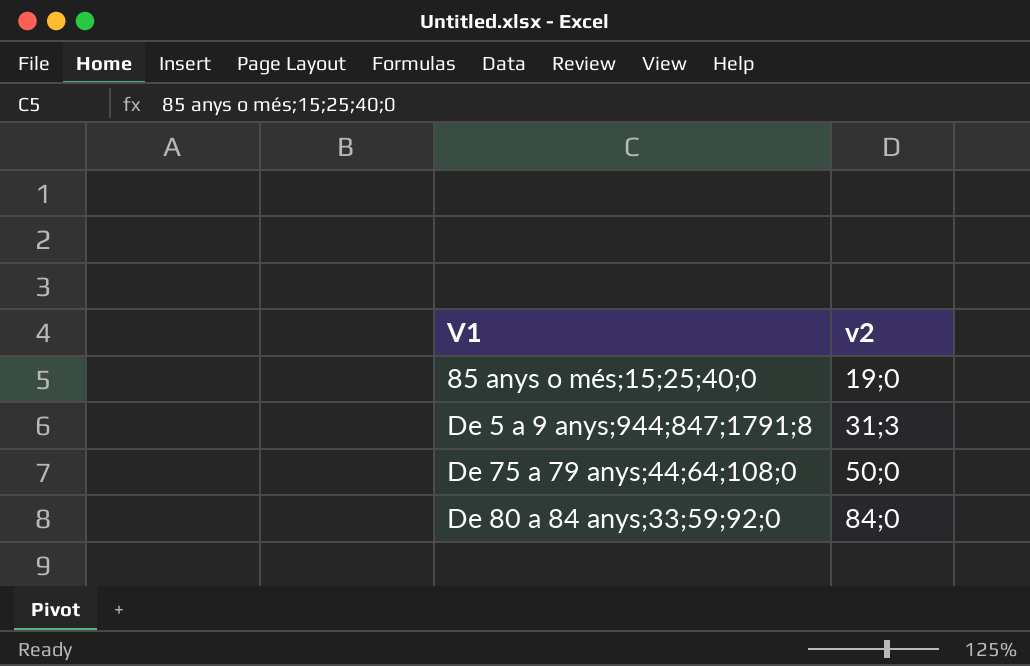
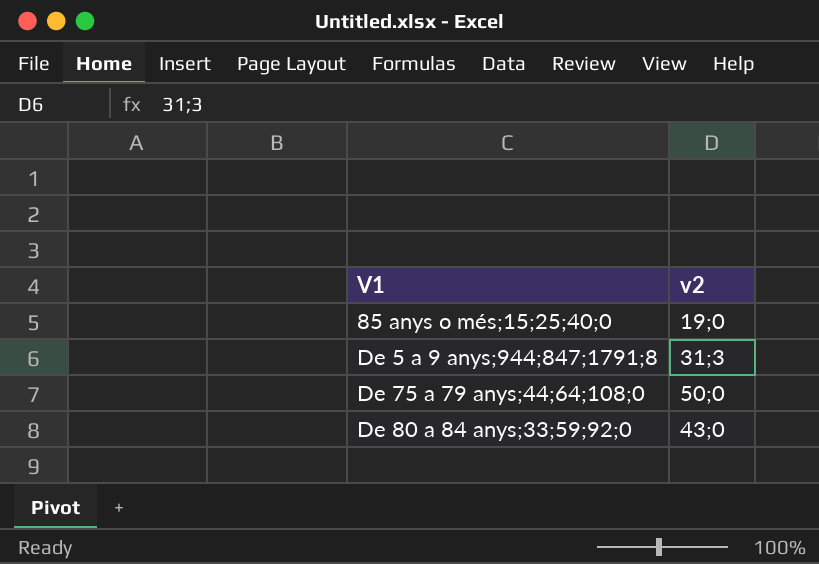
De 80 a 84 anys;33;59;92;0 | v2: 84;0 -> 43;0

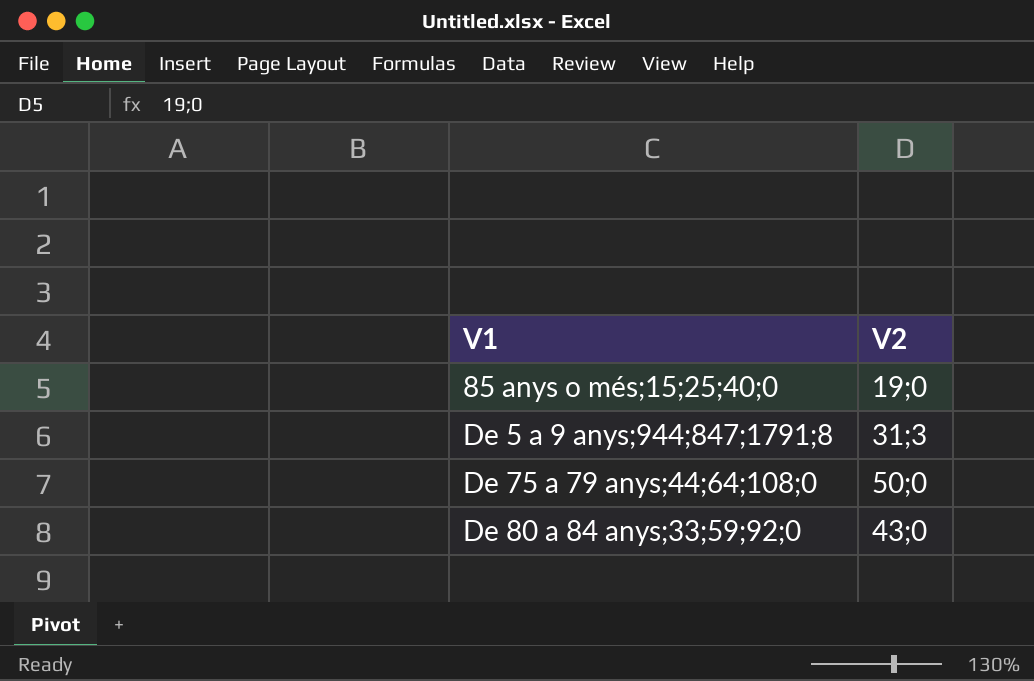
column name: v2 -> V2

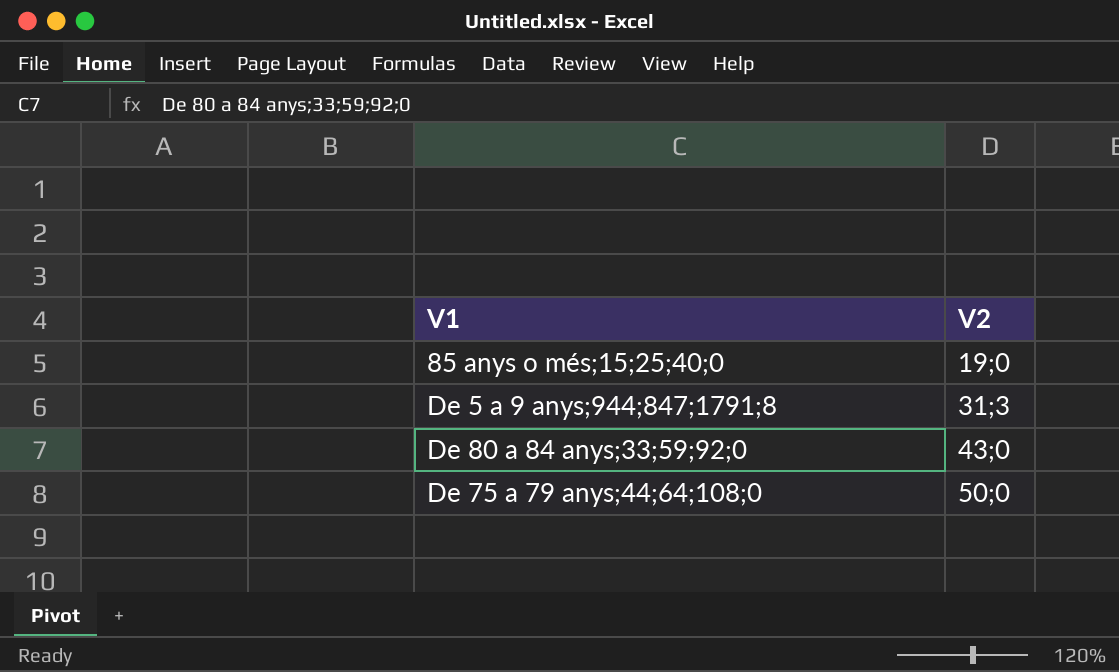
row order: V1 ascending -> V2 ascending

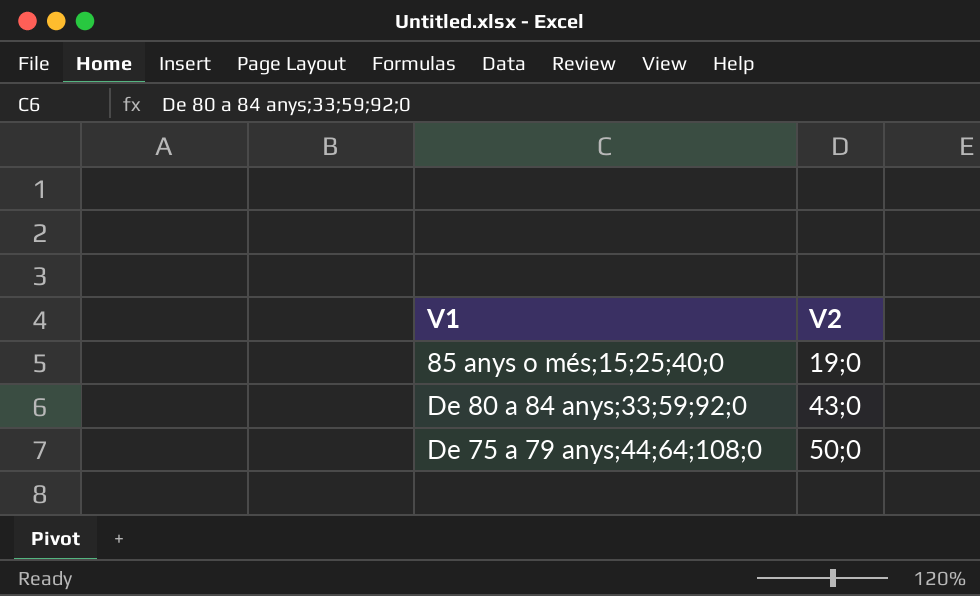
row De 5 a 9 anys;944;847;1791;8: 31;3 -> none

